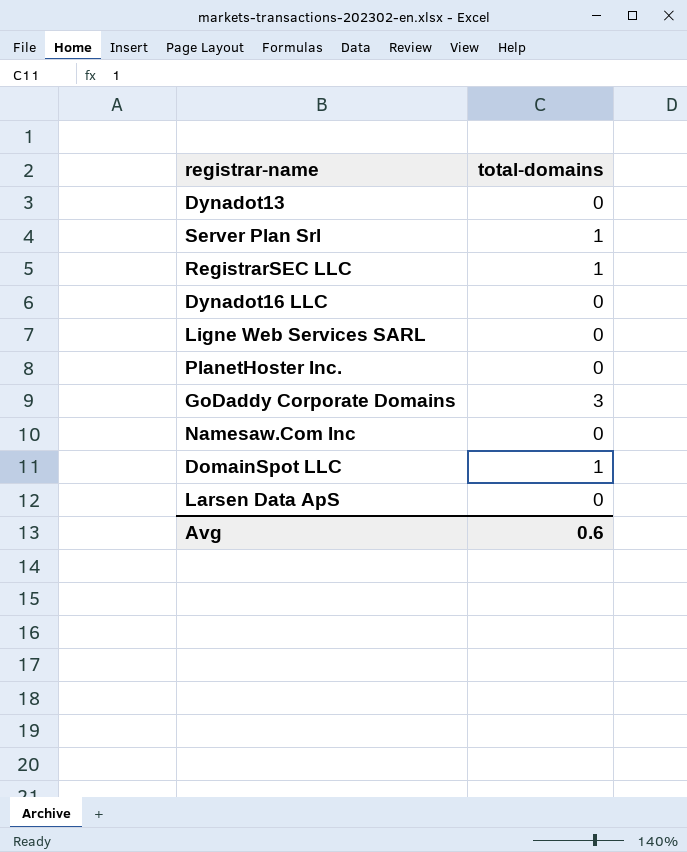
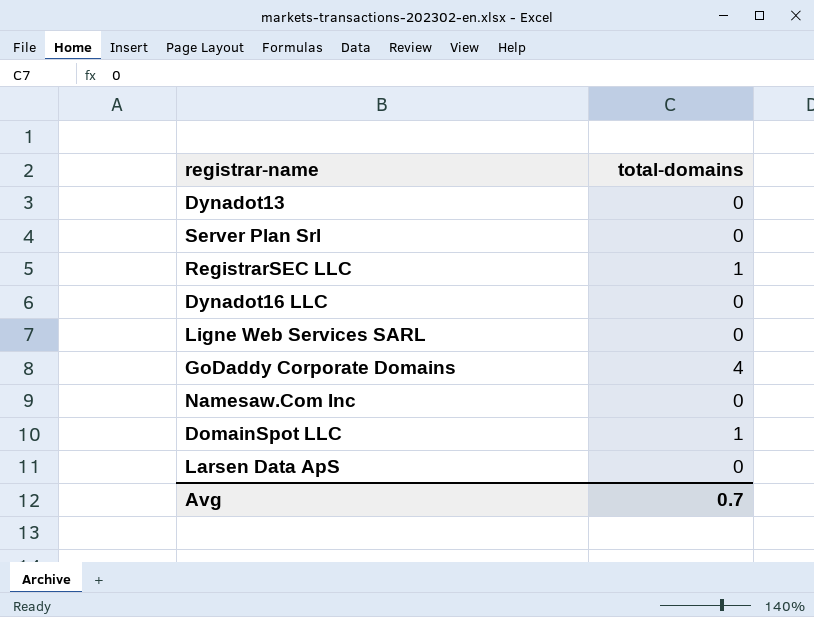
row PlanetHoster Inc.: 0 -> none
Server Plan Srl | total-domains: 1 -> 0
GoDaddy Corporate Domains | total-domains: 3 -> 4
Avg | total-domains: 0.6 -> 0.7

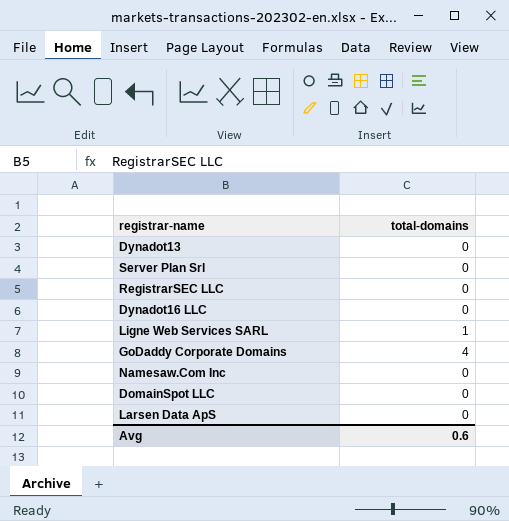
RegistrarSEC LLC | total-domains: 1 -> 0
Ligne Web Services SARL | total-domains: 0 -> 1
DomainSpot LLC | total-domains: 1 -> 0
Avg | total-domains: 0.7 -> 0.6

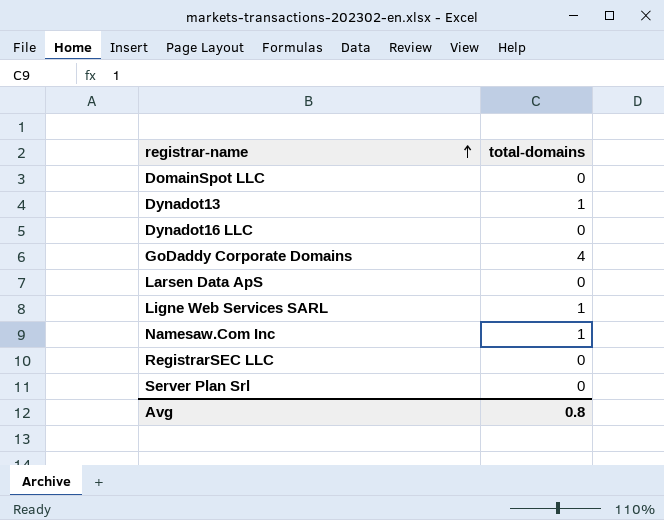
row order: none -> registrar-name ascending
Dynadot13 | total-domains: 0 -> 1
Namesaw.Com Inc | total-domains: 0 -> 1
Avg | total-domains: 0.6 -> 0.8

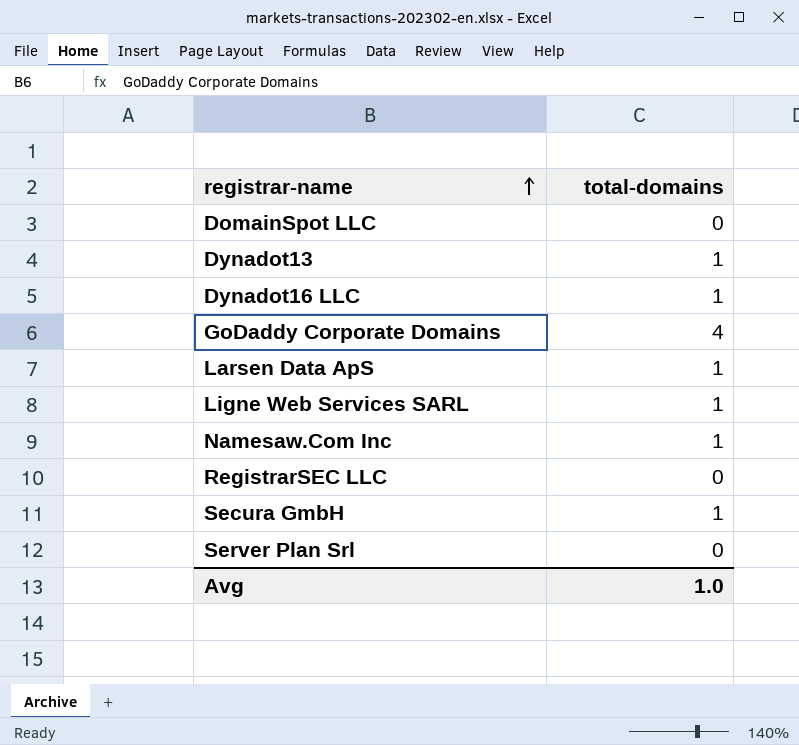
Dynadot16 LLC | total-domains: 0 -> 1
Larsen Data ApS | total-domains: 0 -> 1
row Secura GmbH: none -> 1
Avg | total-domains: 0.8 -> 1.0

